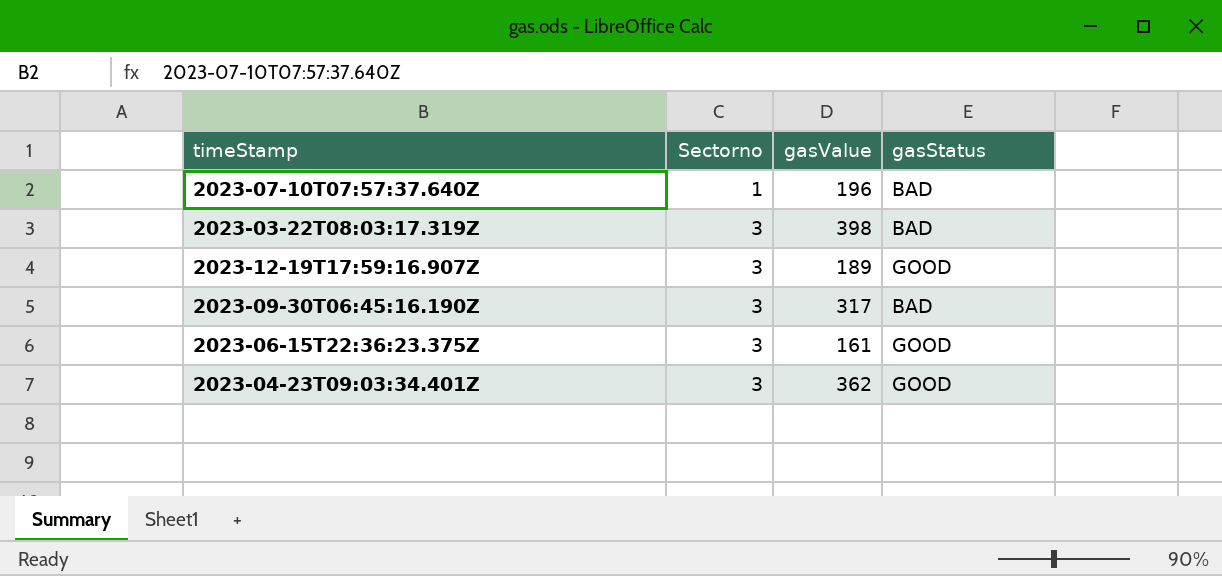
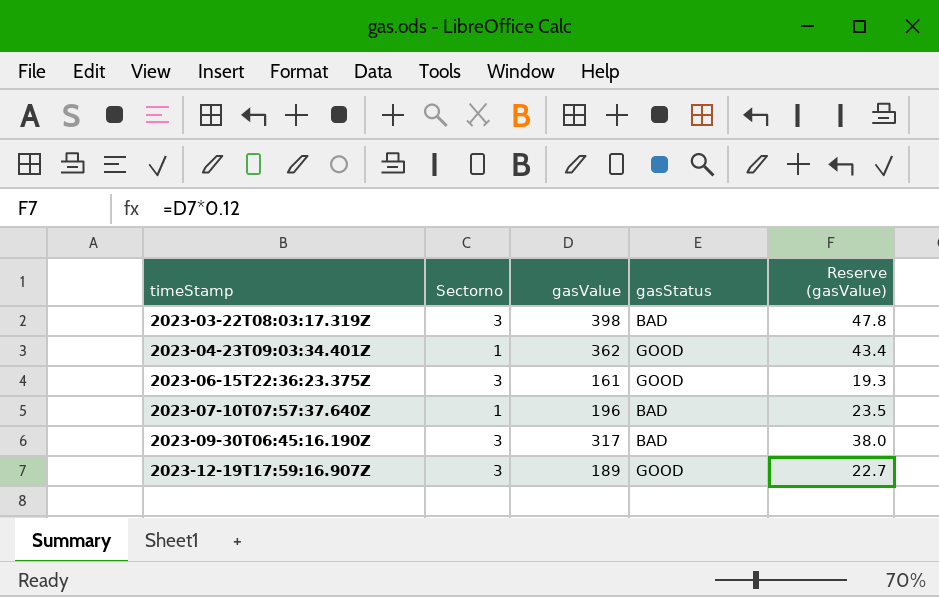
row order: Sectorno ascending -> timeStamp ascending
column Reserve (gasValue) | formula: none -> [gasValue] * 0.12
2023-04-23T09:03:34.401Z | Sectorno: 3 -> 1

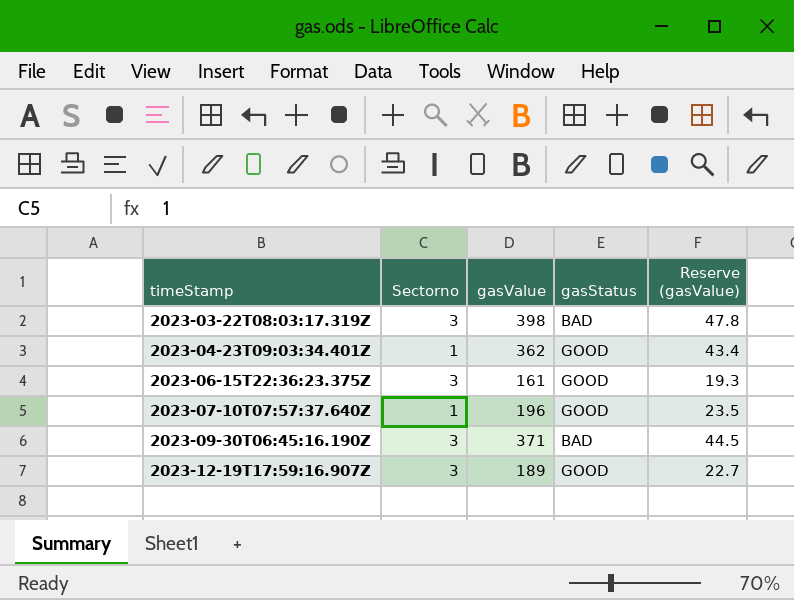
2023-07-10T07:57:37.640Z | gasStatus: BAD -> GOOD
2023-09-30T06:45:16.190Z | gasValue: 317 -> 371
2023-09-30T06:45:16.190Z | Reserve (gasValue): 38.0 -> 44.5

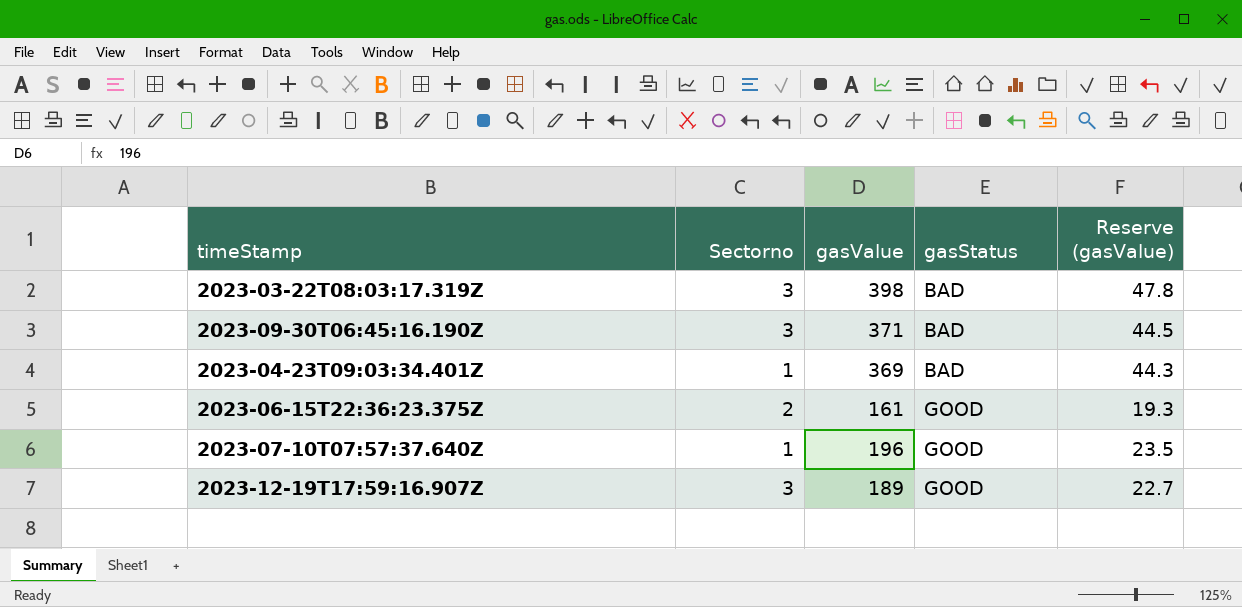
row order: timeStamp ascending -> gasStatus ascending
2023-04-23T09:03:34.401Z | gasValue: 362 -> 369
2023-04-23T09:03:34.401Z | gasStatus: GOOD -> BAD
2023-04-23T09:03:34.401Z | Reserve (gasValue): 43.4 -> 44.3
2023-06-15T22:36:23.375Z | Sectorno: 3 -> 2

